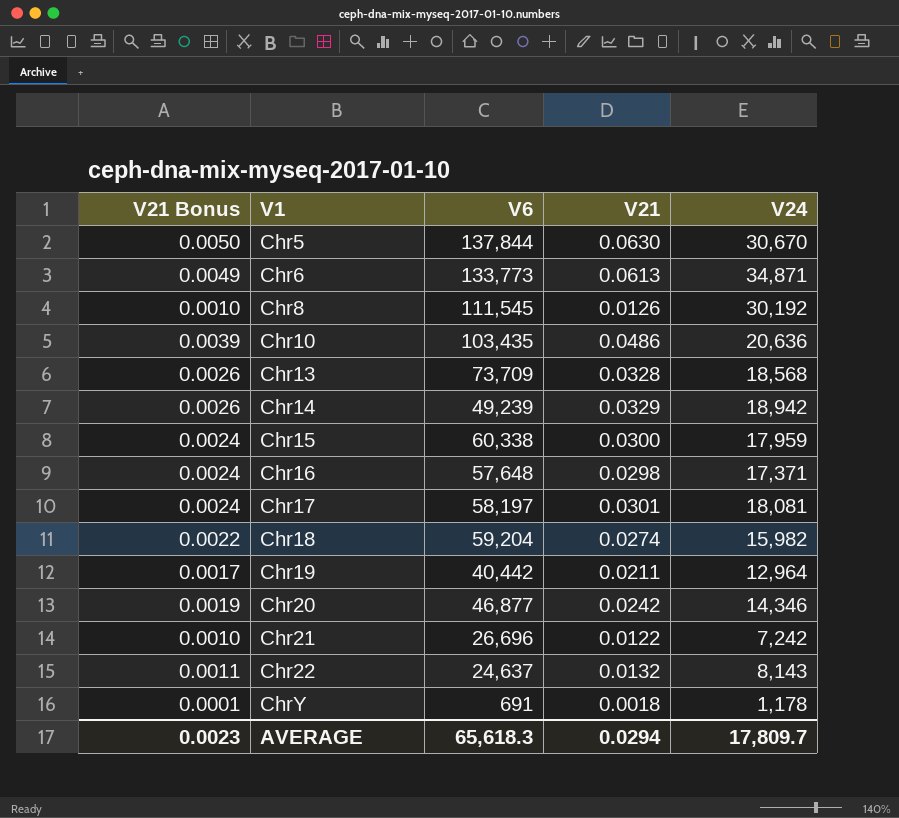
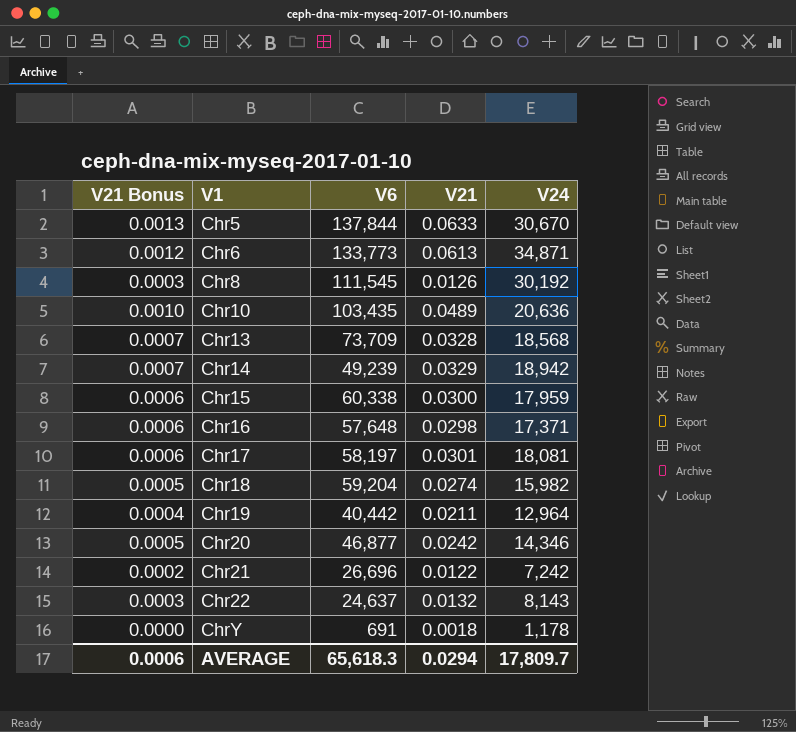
column V21 Bonus | formula: [V21] * 0.08 -> [V21] * 0.02
Chr5 | V21: 0.0630 -> 0.0633
Chr10 | V21: 0.0486 -> 0.0489
AVERAGE | V21 Bonus: 0.0023 -> 0.0006

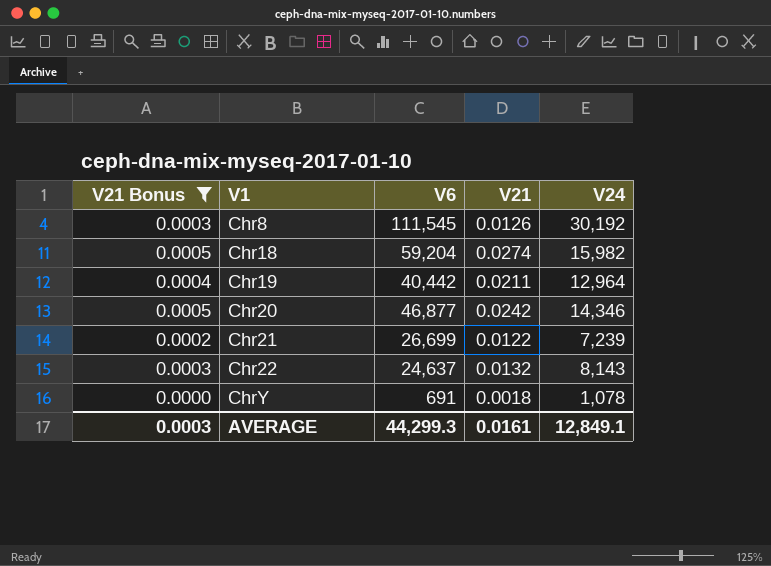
filter: none -> V21 Bonus <= 0.0005
Chr21 | V6: 26,696 -> 26,699
Chr21 | V24: 7,242 -> 7,239
ChrY | V24: 1,178 -> 1,078
AVERAGE | V21 Bonus: 0.0006 -> 0.0003
AVERAGE | V6: 65,618.3 -> 44,299.3
AVERAGE | V21: 0.0294 -> 0.0161
AVERAGE | V24: 17,809.7 -> 12,849.1

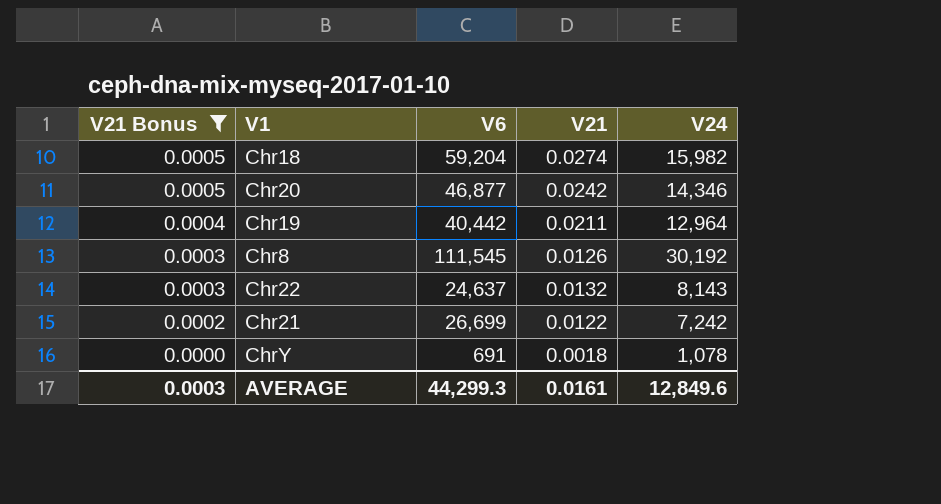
row order: V1 ascending -> V21 Bonus descending
Chr21 | V24: 7,239 -> 7,242
AVERAGE | V24: 12,849.1 -> 12,849.6

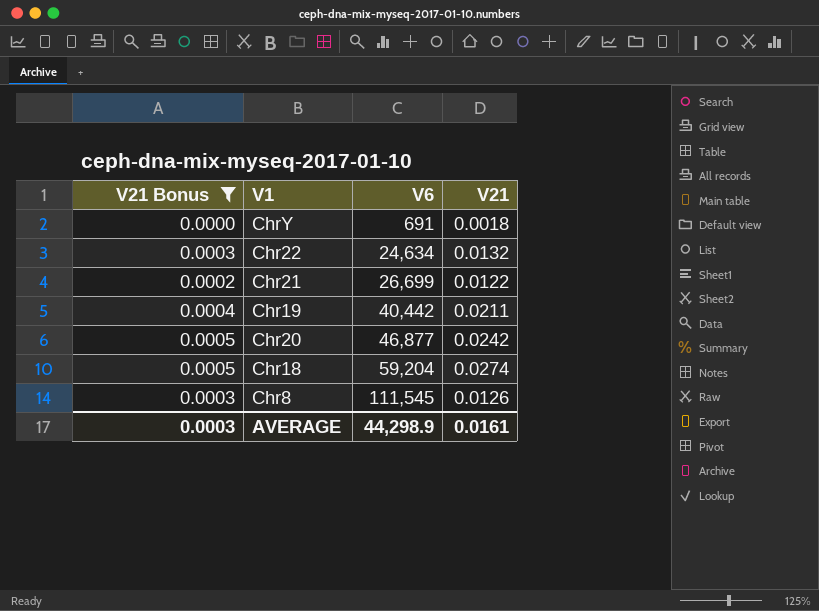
row order: V21 Bonus descending -> V6 ascending
column V24 | position: 5 -> none
Chr22 | V6: 24,637 -> 24,634
AVERAGE | V6: 44,299.3 -> 44,298.9

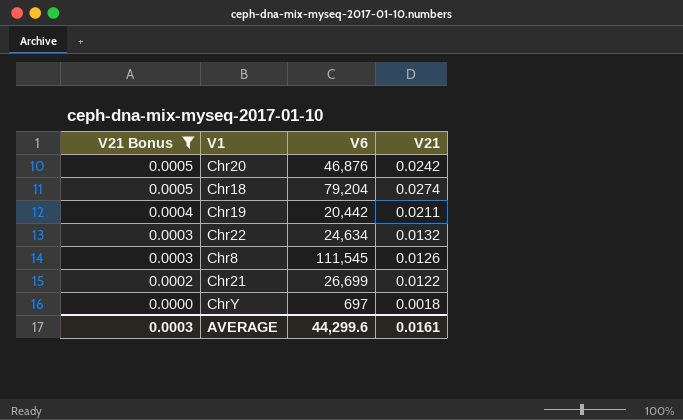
row order: V6 ascending -> V21 Bonus descending
Chr20 | V6: 46,877 -> 46,876
Chr18 | V6: 59,204 -> 79,204
Chr19 | V6: 40,442 -> 20,442
ChrY | V6: 691 -> 697
AVERAGE | V6: 44,298.9 -> 44,299.6

